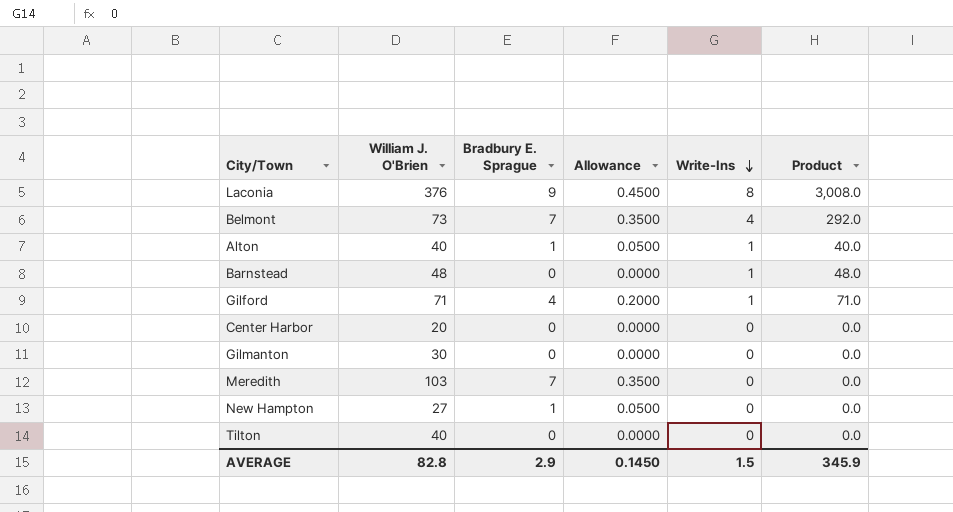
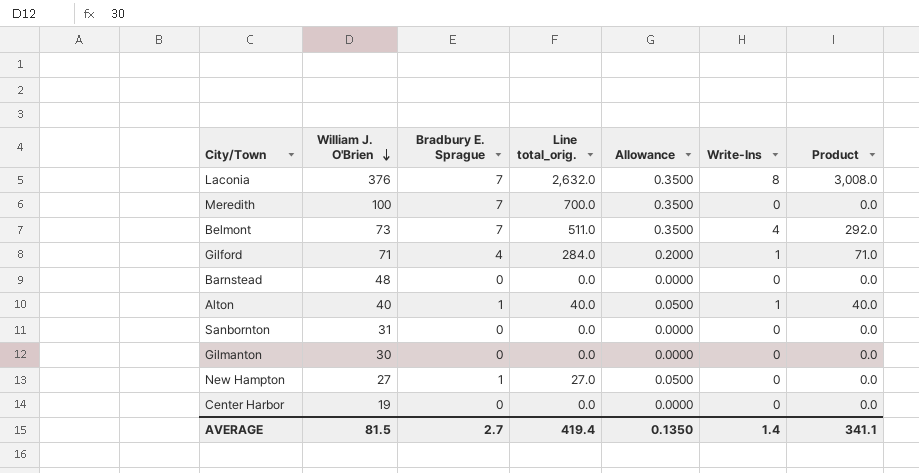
row order: Write-Ins descending -> William J. O'Brien descending
column Line total_orig. | formula: none -> [William J. O'Brien] * [Bradbury E. Sprague]
row Tilton: 40 | 0 | 0.0000 | 0 | 0.0 -> none
Laconia | Bradbury E. Sprague: 9 -> 7
Laconia | Allowance: 0.4500 -> 0.3500
Meredith | William J. O'Brien: 103 -> 100
Barnstead | Write-Ins: 1 -> 0
Barnstead | Product: 48.0 -> 0.0
row Sanbornton: none -> 31 | 0 | 0.0 | 0.0000 | 0 | 0.0
Center Harbor | William J. O'Brien: 20 -> 19
AVERAGE | William J. O'Brien: 82.8 -> 81.5
AVERAGE | Bradbury E. Sprague: 2.9 -> 2.7
AVERAGE | Allowance: 0.1450 -> 0.1350
AVERAGE | Write-Ins: 1.5 -> 1.4
AVERAGE | Product: 345.9 -> 341.1

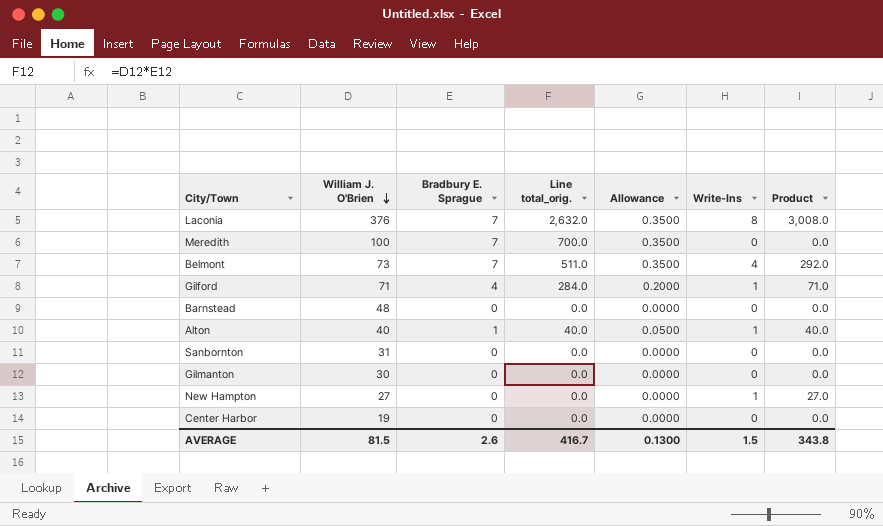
New Hampton | Bradbury E. Sprague: 1 -> 0
New Hampton | Line total_orig.: 27.0 -> 0.0
New Hampton | Allowance: 0.0500 -> 0.0000
New Hampton | Write-Ins: 0 -> 1
New Hampton | Product: 0.0 -> 27.0
AVERAGE | Bradbury E. Sprague: 2.7 -> 2.6
AVERAGE | Line total_orig.: 419.4 -> 416.7
AVERAGE | Allowance: 0.1350 -> 0.1300
AVERAGE | Write-Ins: 1.4 -> 1.5
AVERAGE | Product: 341.1 -> 343.8

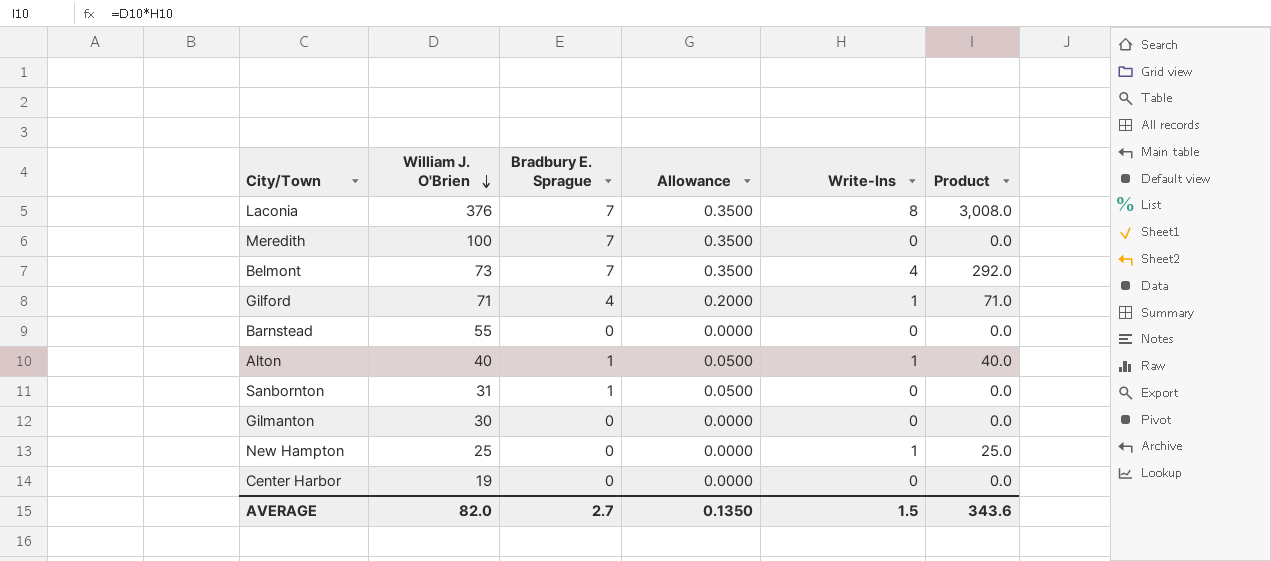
column Line total_orig. | formula: [William J. O'Brien] * [Bradbury E. Sprague] -> none
Barnstead | William J. O'Brien: 48 -> 55
Sanbornton | Bradbury E. Sprague: 0 -> 1
Sanbornton | Allowance: 0.0000 -> 0.0500
New Hampton | William J. O'Brien: 27 -> 25
New Hampton | Product: 27.0 -> 25.0
AVERAGE | William J. O'Brien: 81.5 -> 82.0
AVERAGE | Bradbury E. Sprague: 2.6 -> 2.7
AVERAGE | Allowance: 0.1300 -> 0.1350
AVERAGE | Product: 343.8 -> 343.6

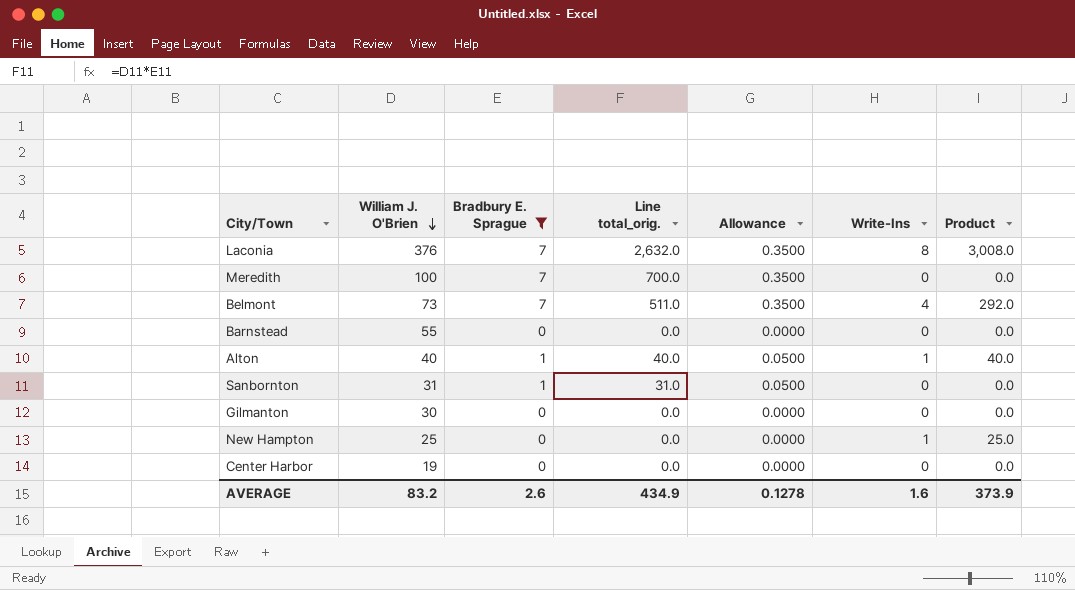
filter: none -> Bradbury E. Sprague != 4
column Line total_orig. | formula: none -> [William J. O'Brien] * [Bradbury E. Sprague]
AVERAGE | William J. O'Brien: 82.0 -> 83.2
AVERAGE | Bradbury E. Sprague: 2.7 -> 2.6
AVERAGE | Allowance: 0.1350 -> 0.1278
AVERAGE | Write-Ins: 1.5 -> 1.6
AVERAGE | Product: 343.6 -> 373.9

